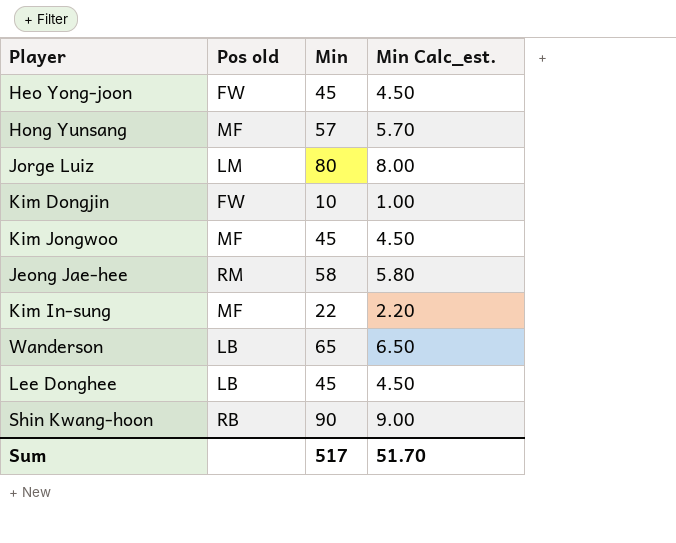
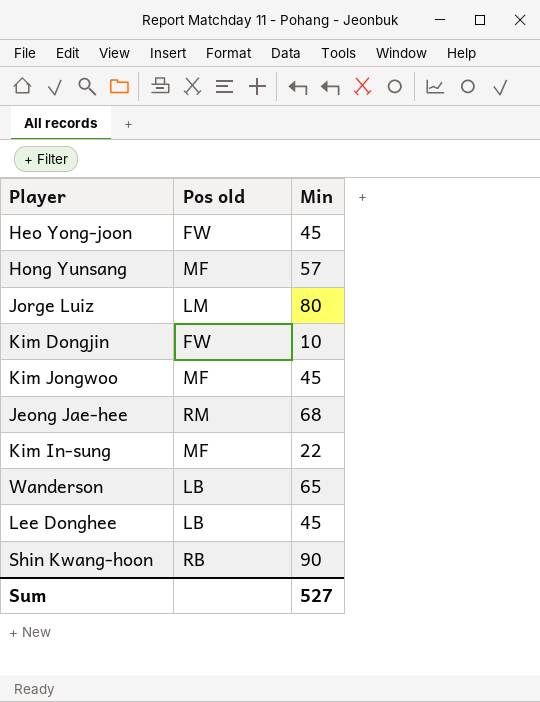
column Min Calc_est. | formula: [Min] * 0.1 -> none
Jeong Jae-hee | Min: 58 -> 68
Sum | Min: 517 -> 527

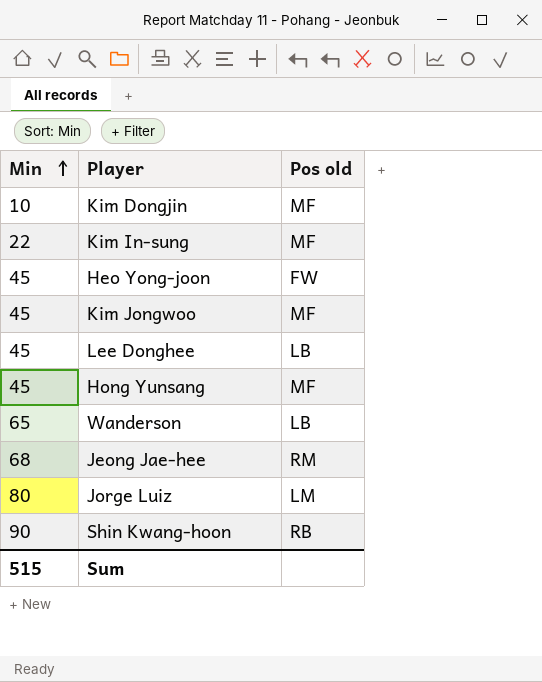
row order: none -> Min ascending
column Min | position: 3 -> 1
Kim Dongjin | Pos old: FW -> MF
Hong Yunsang | Min: 57 -> 45
Sum | Min: 527 -> 515

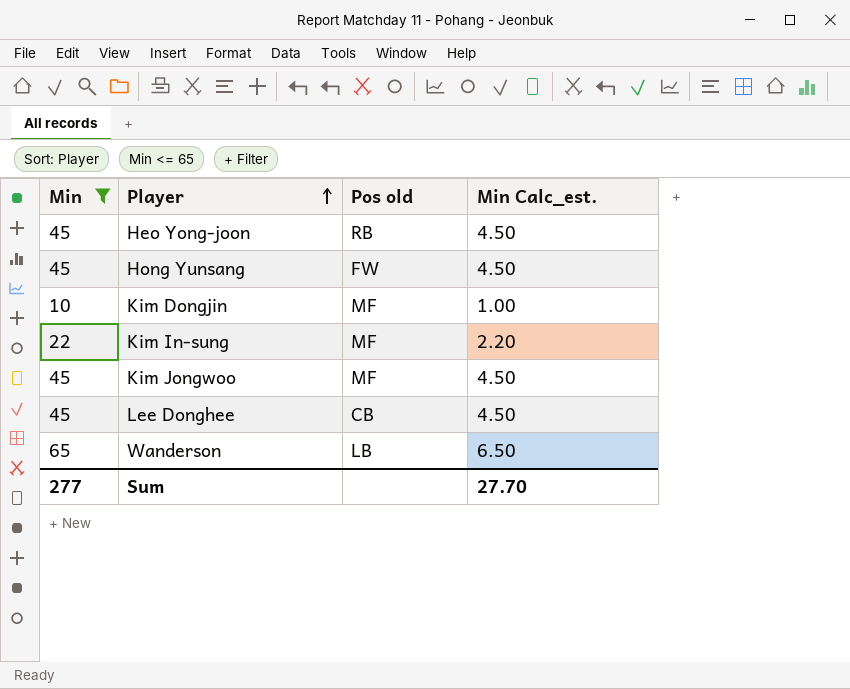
filter: none -> Min <= 65
row order: Min ascending -> Player ascending
column Min Calc_est. | formula: none -> [Min] * 0.1
Heo Yong-joon | Pos old: FW -> RB
Hong Yunsang | Pos old: MF -> FW
Lee Donghee | Pos old: LB -> CB
Sum | Min: 515 -> 277

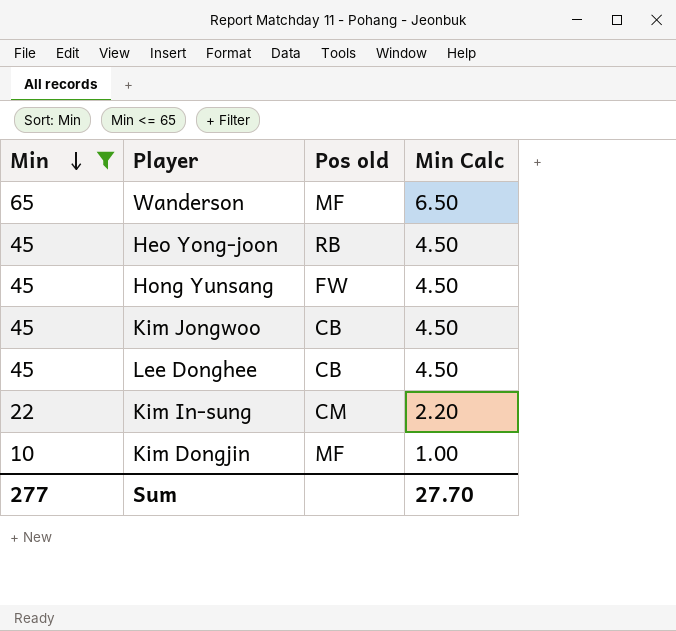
row order: Player ascending -> Min descending
column name: Min Calc_est. -> Min Calc
Wanderson | Pos old: LB -> MF
Kim Jongwoo | Pos old: MF -> CB
Kim In-sung | Pos old: MF -> CM

